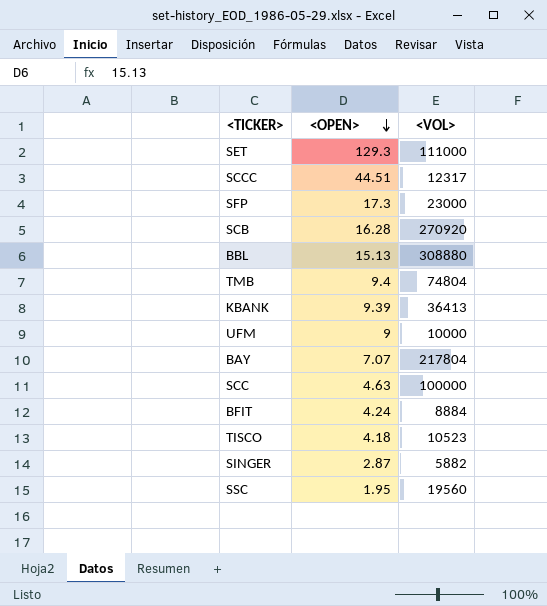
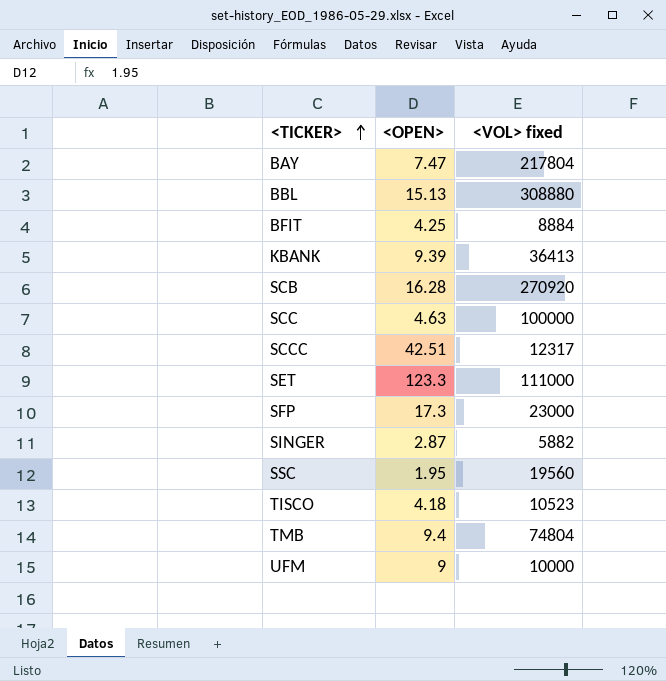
row order: <OPEN> descending -> <TICKER> ascending
column name: <VOL> -> <VOL> fixed
BAY | <OPEN>: 7.07 -> 7.47
BFIT | <OPEN>: 4.24 -> 4.25
SCCC | <OPEN>: 44.51 -> 42.51
SET | <OPEN>: 129.3 -> 123.3

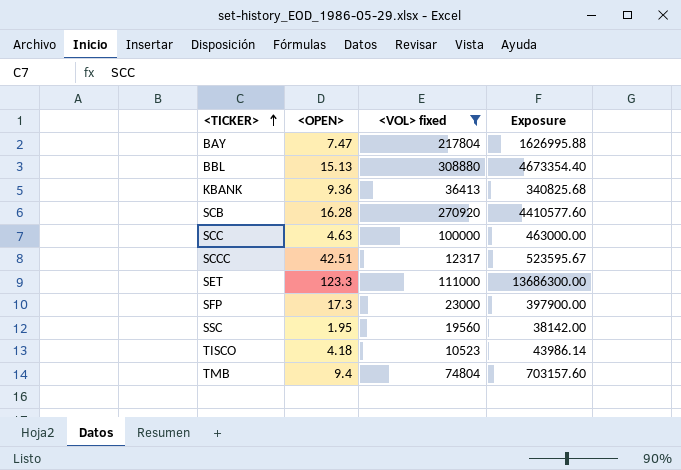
filter: none -> <VOL> fixed >= 10523
column Exposure | formula: none -> [<OPEN>] * [<VOL> fixed]
KBANK | <OPEN>: 9.39 -> 9.36

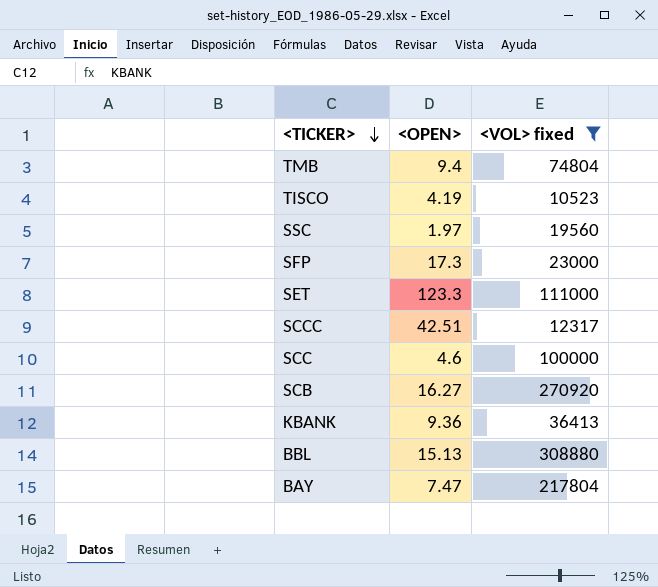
row order: <TICKER> ascending -> <TICKER> descending
column Exposure | formula: [<OPEN>] * [<VOL> fixed] -> none
TISCO | <OPEN>: 4.18 -> 4.19
SSC | <OPEN>: 1.95 -> 1.97
SCC | <OPEN>: 4.63 -> 4.6
SCB | <OPEN>: 16.28 -> 16.27

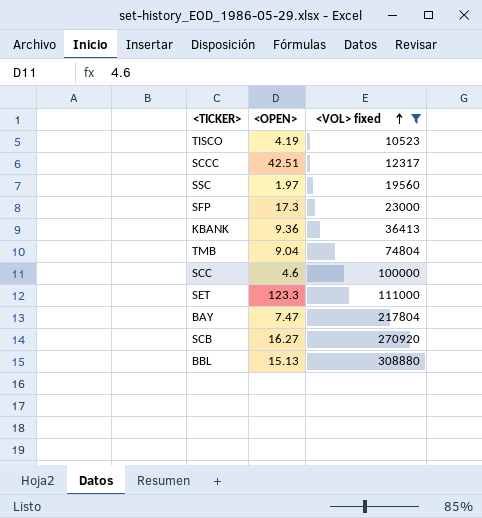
row order: <TICKER> descending -> <VOL> fixed ascending
TMB | <OPEN>: 9.4 -> 9.04

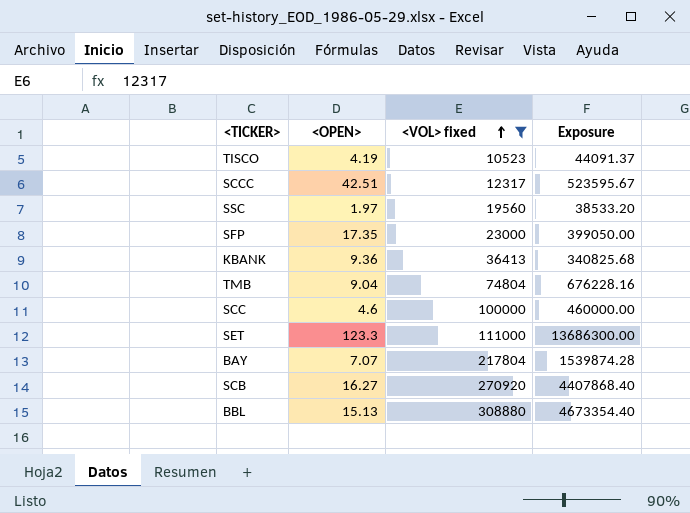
column Exposure | formula: none -> [<OPEN>] * [<VOL> fixed]
SFP | <OPEN>: 17.3 -> 17.35
BAY | <OPEN>: 7.47 -> 7.07

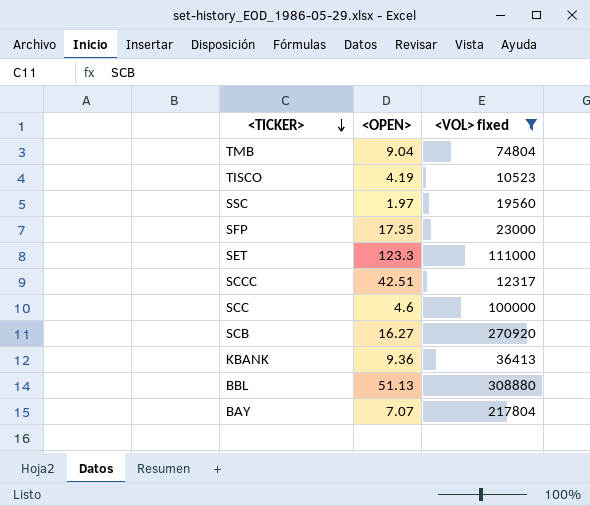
row order: <VOL> fixed ascending -> <TICKER> descending
column Exposure | formula: [<OPEN>] * [<VOL> fixed] -> none
BBL | <OPEN>: 15.13 -> 51.13

